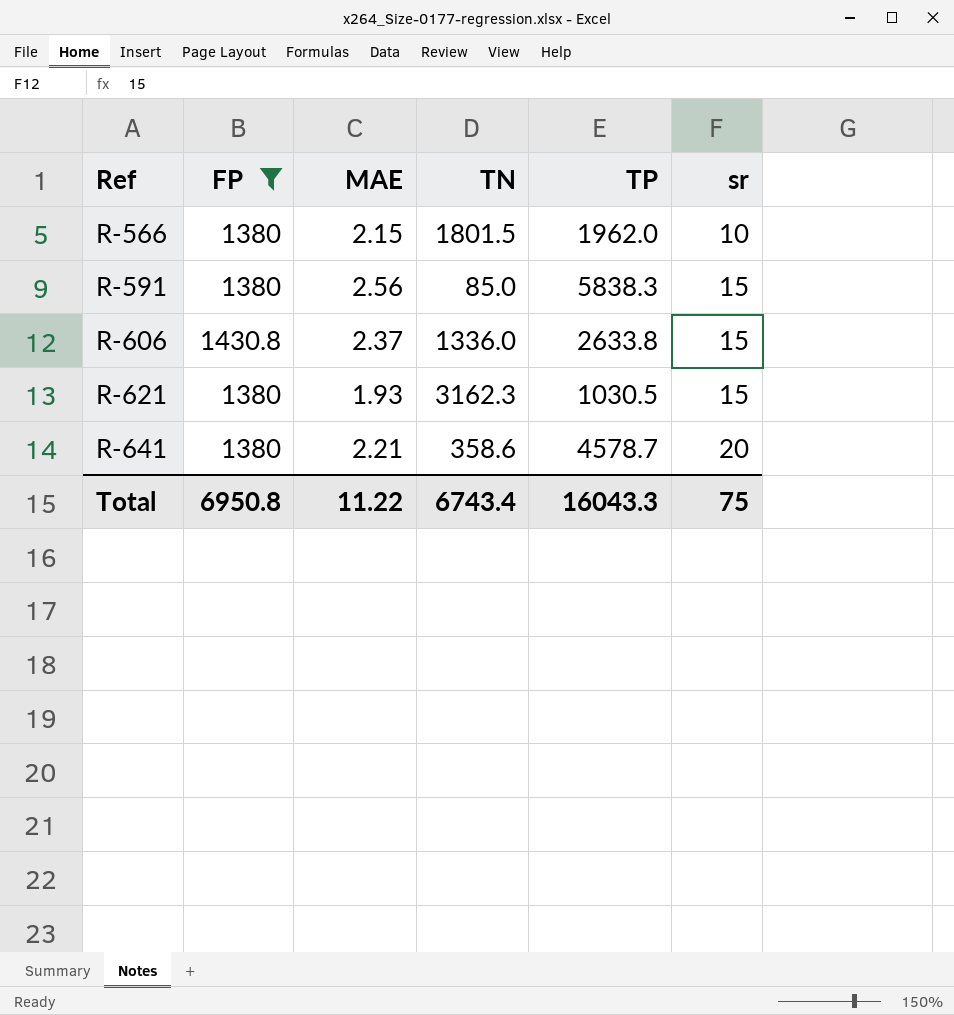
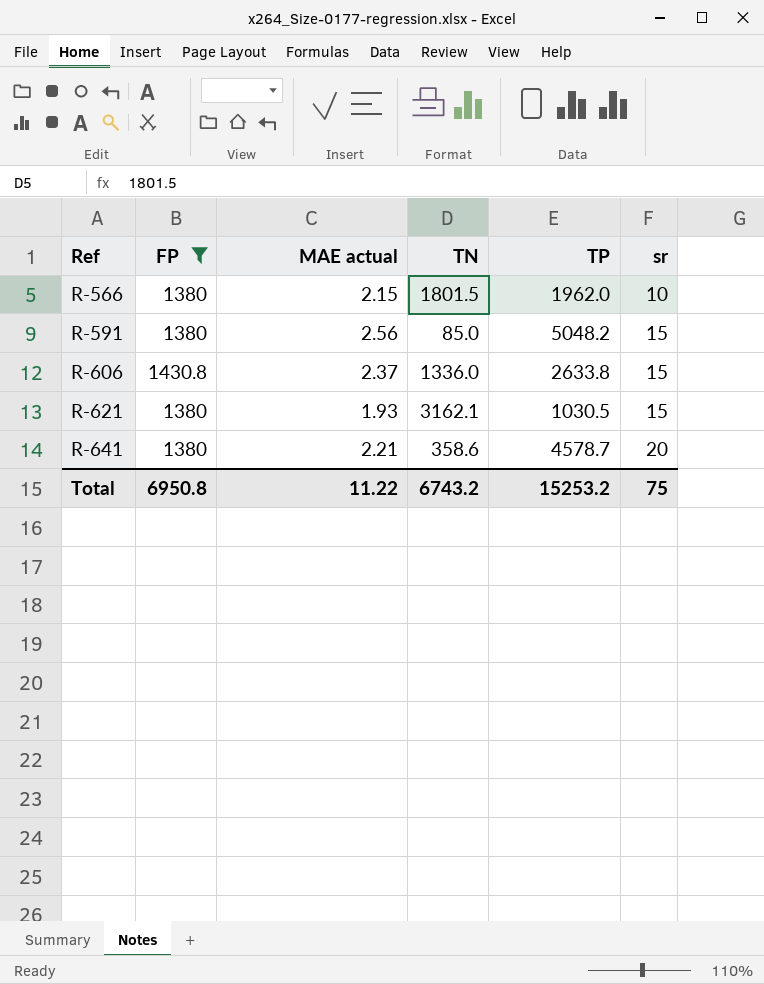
column name: MAE -> MAE actual
R-591 | TP: 5838.3 -> 5048.2
R-621 | TN: 3162.3 -> 3162.1
Total | TN: 6743.4 -> 6743.2
Total | TP: 16043.3 -> 15253.2

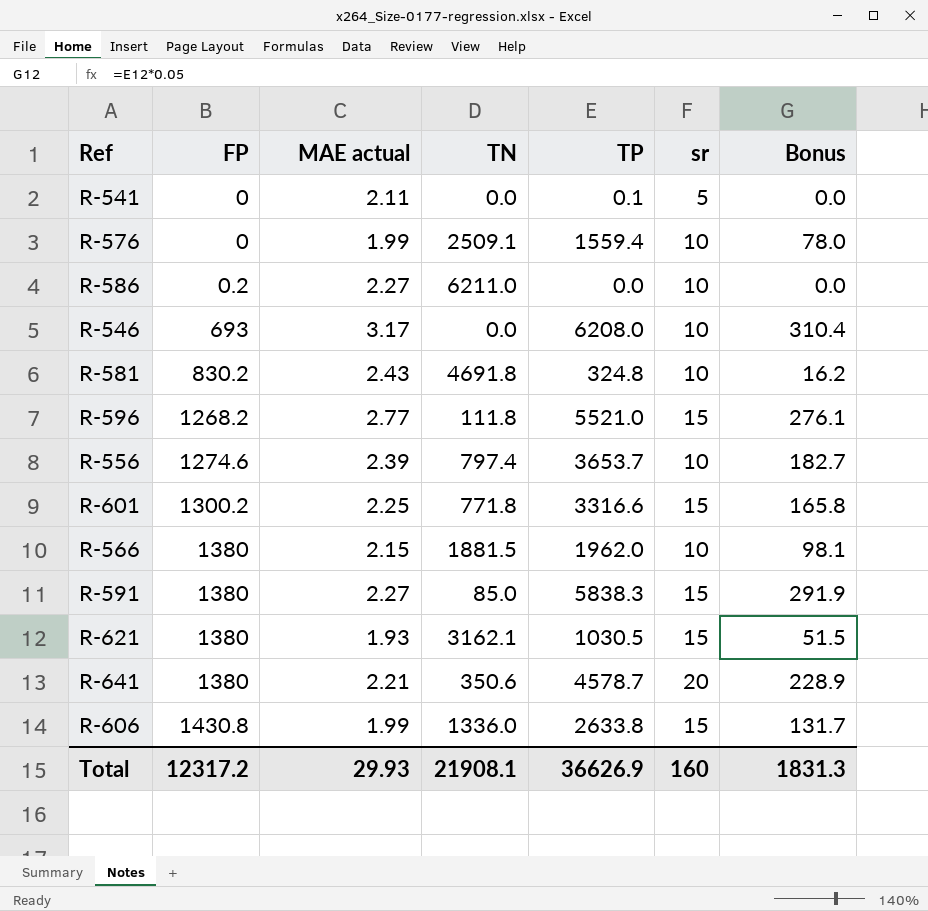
filter: FP >= 1380 -> none
row order: Ref ascending -> FP ascending
column Bonus | formula: none -> [TP] * 0.05
R-566 | TN: 1801.5 -> 1881.5
R-591 | MAE actual: 2.56 -> 2.27
R-591 | TP: 5048.2 -> 5838.3
R-641 | TN: 358.6 -> 350.6
R-606 | MAE actual: 2.37 -> 1.99
Total | FP: 6950.8 -> 12317.2
Total | MAE actual: 11.22 -> 29.93
Total | TN: 6743.2 -> 21908.1
Total | TP: 15253.2 -> 36626.9
Total | sr: 75 -> 160

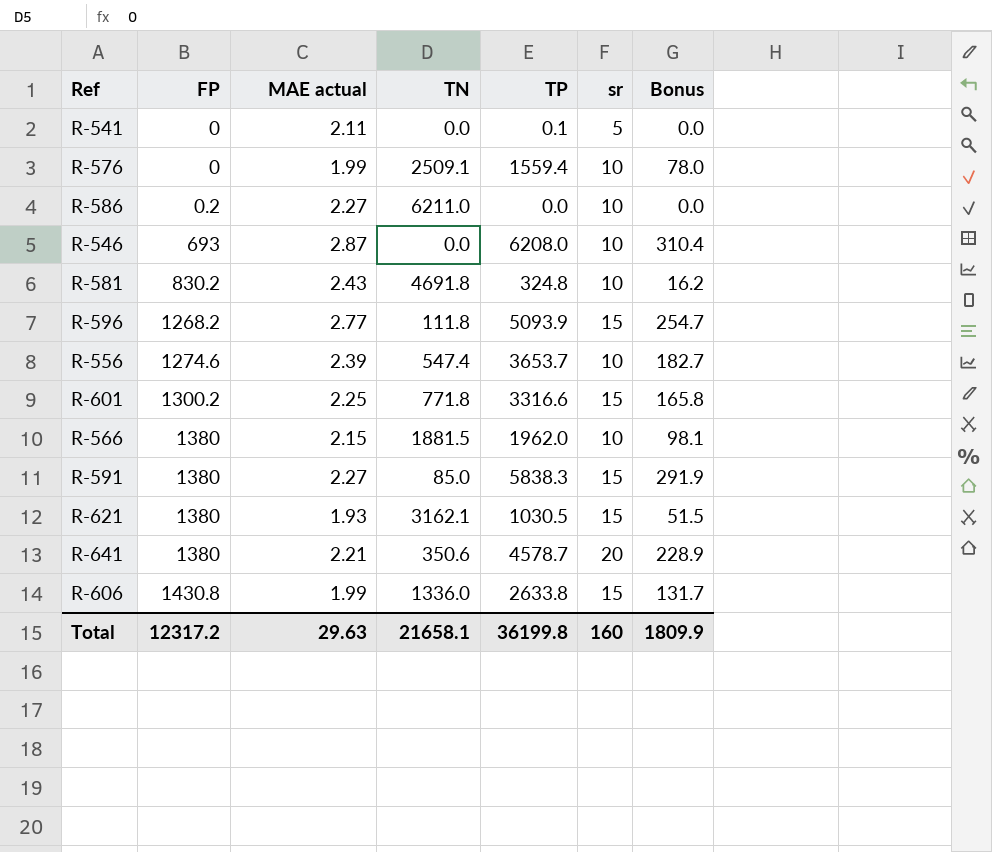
R-546 | MAE actual: 3.17 -> 2.87
R-596 | TP: 5521.0 -> 5093.9
R-596 | Bonus: 276.1 -> 254.7
R-556 | TN: 797.4 -> 547.4
Total | MAE actual: 29.93 -> 29.63
Total | TN: 21908.1 -> 21658.1
Total | TP: 36626.9 -> 36199.8
Total | Bonus: 1831.3 -> 1809.9

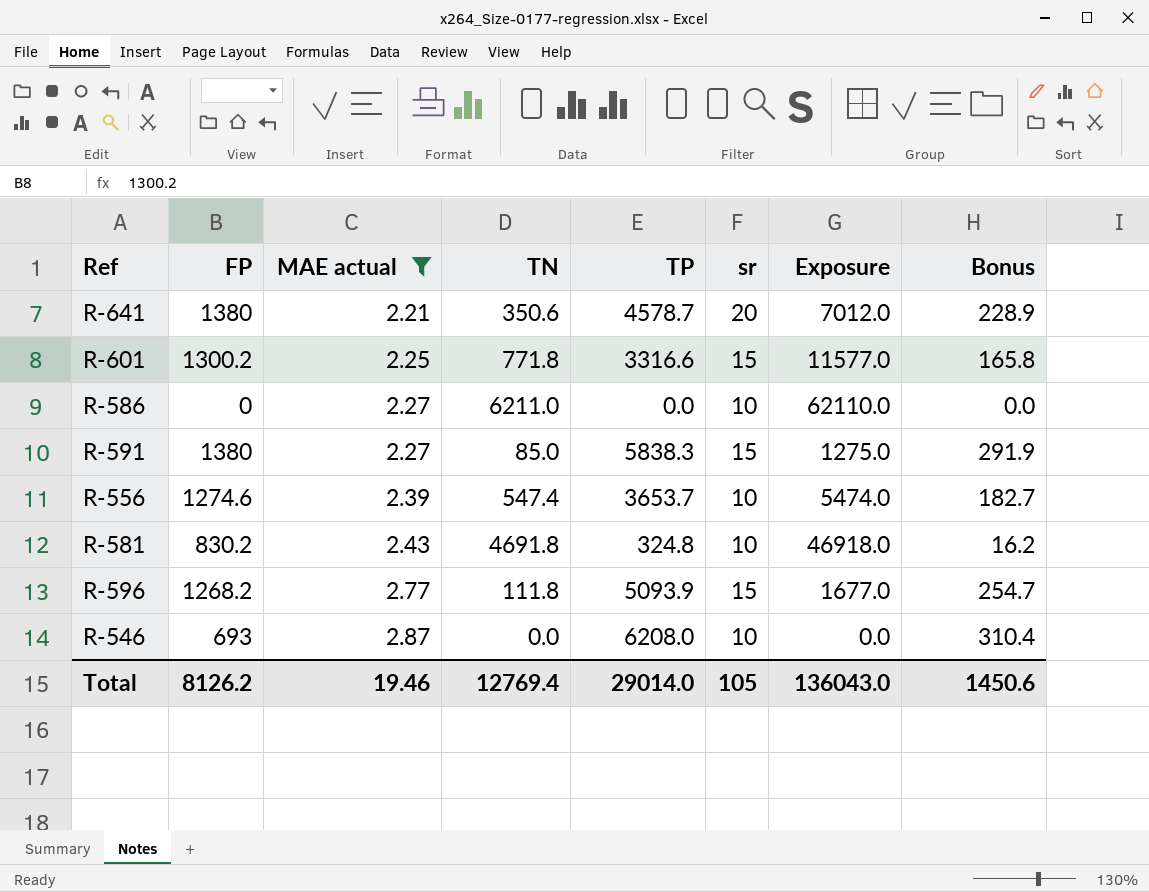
filter: none -> MAE actual >= 2.21
row order: FP ascending -> MAE actual ascending
column Exposure | formula: none -> [TN] * [sr]
R-586 | FP: 0.2 -> 0
Total | FP: 12317.2 -> 8126.2
Total | MAE actual: 29.63 -> 19.46
Total | TN: 21658.1 -> 12769.4
Total | TP: 36199.8 -> 29014.0
Total | sr: 160 -> 105
Total | Bonus: 1809.9 -> 1450.6

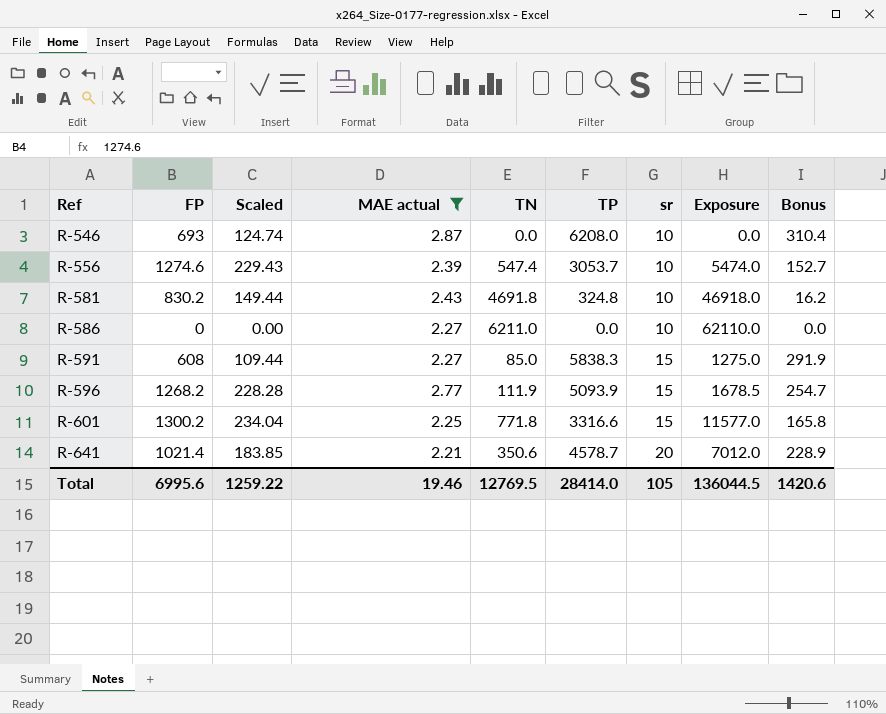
row order: MAE actual ascending -> Ref ascending
column Scaled | formula: none -> [FP] * 0.18
R-556 | TP: 3653.7 -> 3053.7
R-556 | Bonus: 182.7 -> 152.7
R-591 | FP: 1380 -> 608
R-596 | TN: 111.8 -> 111.9
R-596 | Exposure: 1677.0 -> 1678.5
R-641 | FP: 1380 -> 1021.4
Total | FP: 8126.2 -> 6995.6
Total | TN: 12769.4 -> 12769.5
Total | TP: 29014.0 -> 28414.0
Total | Exposure: 136043.0 -> 136044.5
Total | Bonus: 1450.6 -> 1420.6

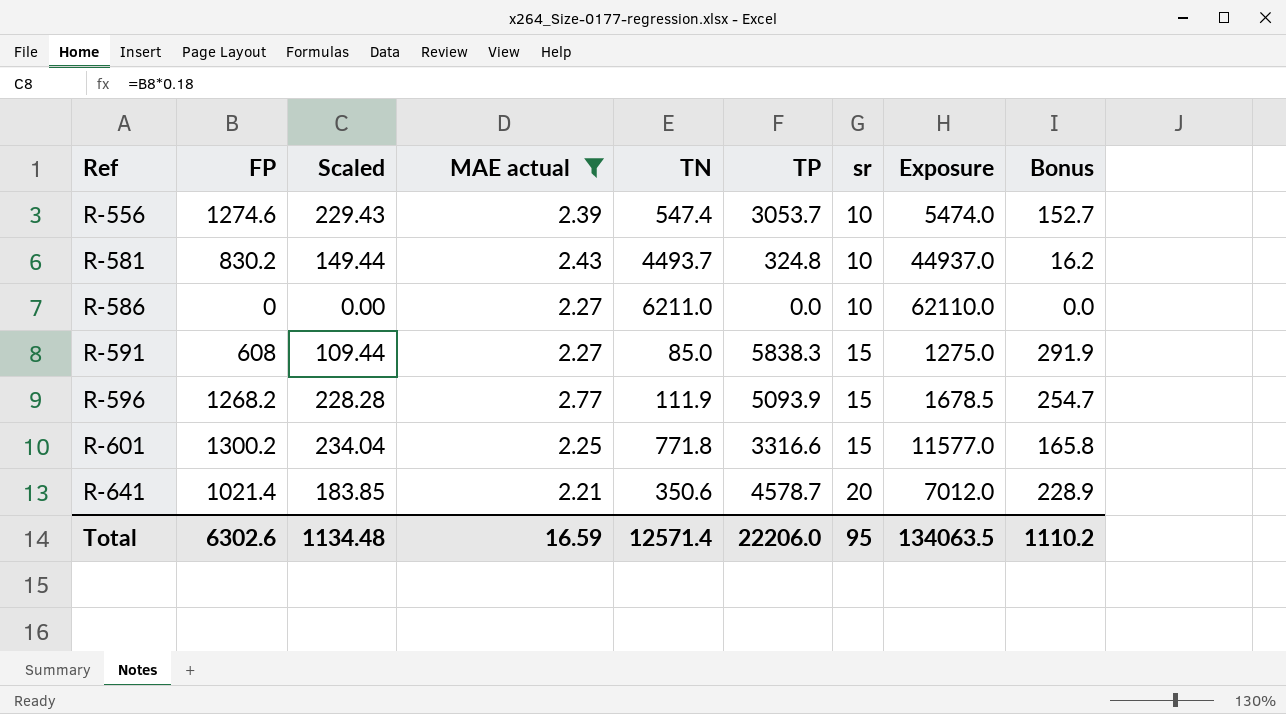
row R-546: 693 | 124.74 | 2.87 | 0.0 | 6208.0 | 10 | 0.0 | 310.4 -> none
R-581 | TN: 4691.8 -> 4493.7
R-581 | Exposure: 46918.0 -> 44937.0
Total | FP: 6995.6 -> 6302.6
Total | Scaled: 1259.22 -> 1134.48
Total | MAE actual: 19.46 -> 16.59
Total | TN: 12769.5 -> 12571.4
Total | TP: 28414.0 -> 22206.0
Total | sr: 105 -> 95
Total | Exposure: 136044.5 -> 134063.5
Total | Bonus: 1420.6 -> 1110.2

